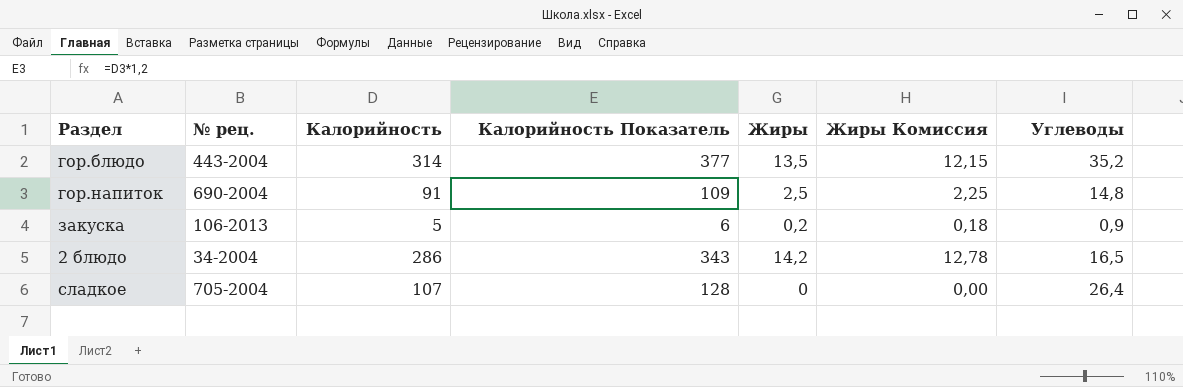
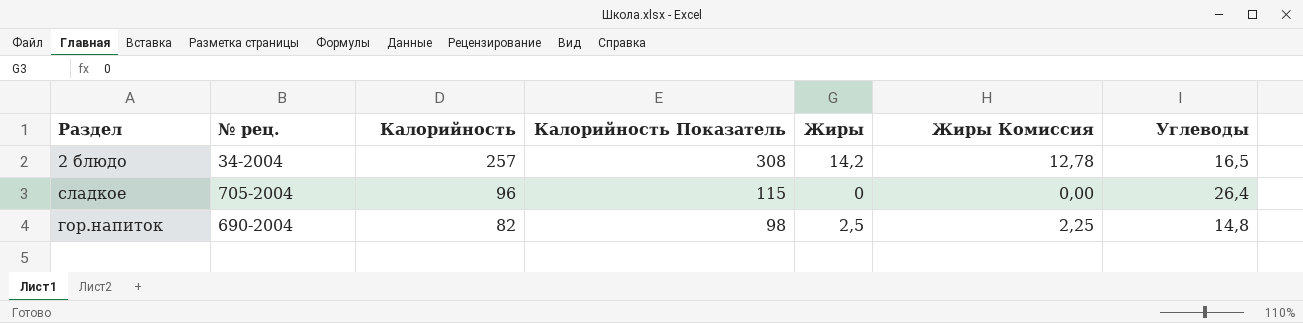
row order: none -> Калорийность descending
row гор.блюдо: 443-2004 | 314 | 377 | 13,5 | 12,15 | 35,2 -> none
row закуска: 106-2013 | 5 | 6 | 0,2 | 0,18 | 0,9 -> none
2 блюдо | Калорийность: 286 -> 257
2 блюдо | Калорийность Показатель: 343 -> 308
сладкое | Калорийность: 107 -> 96
сладкое | Калорийность Показатель: 128 -> 115
гор.напиток | Калорийность: 91 -> 82
гор.напиток | Калорийность Показатель: 109 -> 98

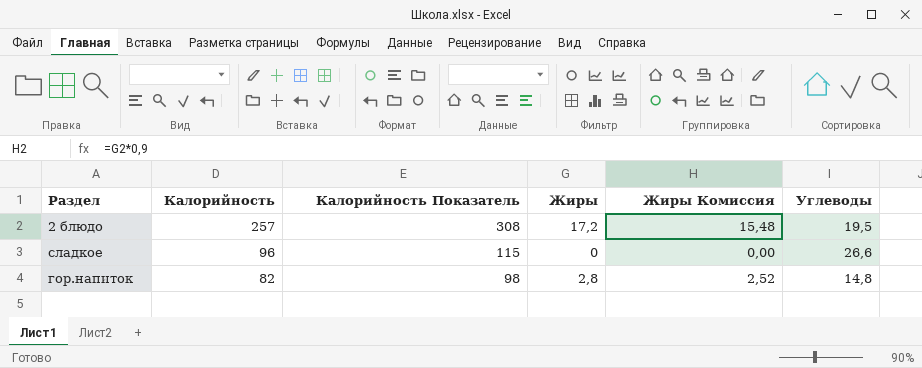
column № рец. | position: 2 -> none
2 блюдо | Жиры: 14,2 -> 17,2
2 блюдо | Жиры Комиссия: 12,78 -> 15,48
2 блюдо | Углеводы: 16,5 -> 19,5
сладкое | Углеводы: 26,4 -> 26,6
гор.напиток | Жиры: 2,5 -> 2,8
гор.напиток | Жиры Комиссия: 2,25 -> 2,52

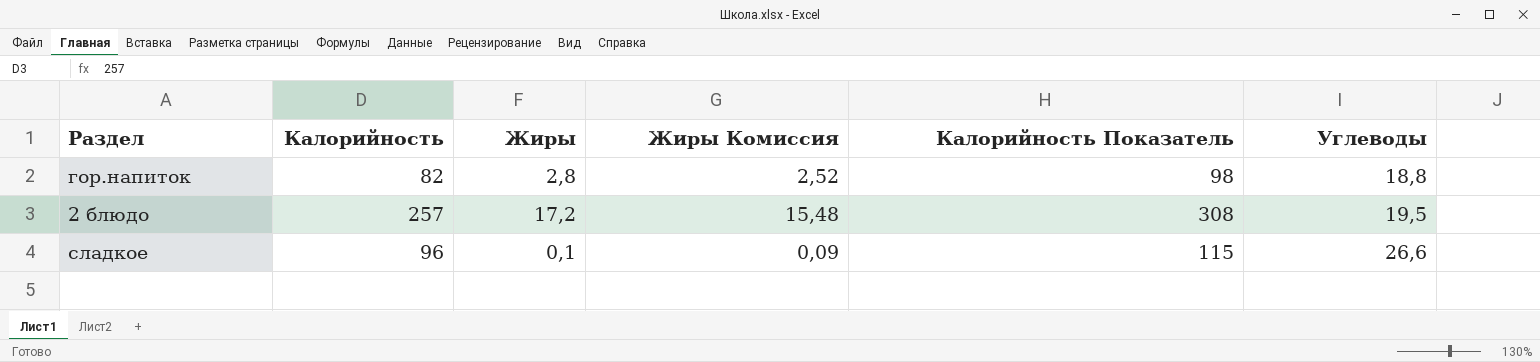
row order: Калорийность descending -> Углеводы ascending
column Калорийность Показатель | position: 3 -> 5
гор.напиток | Углеводы: 14,8 -> 18,8
сладкое | Жиры: 0 -> 0,1
сладкое | Жиры Комиссия: 0,00 -> 0,09

